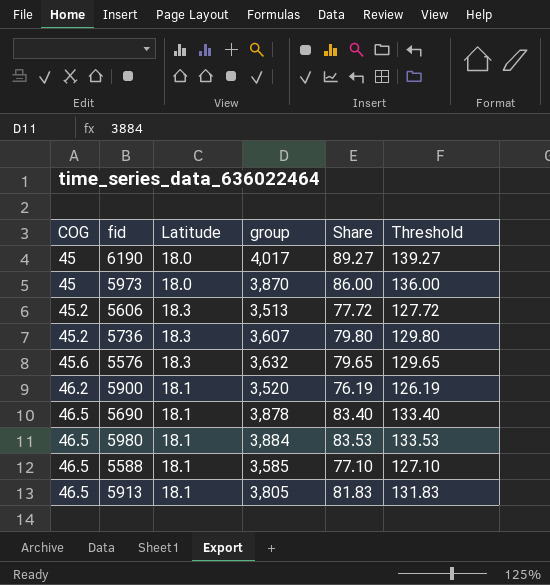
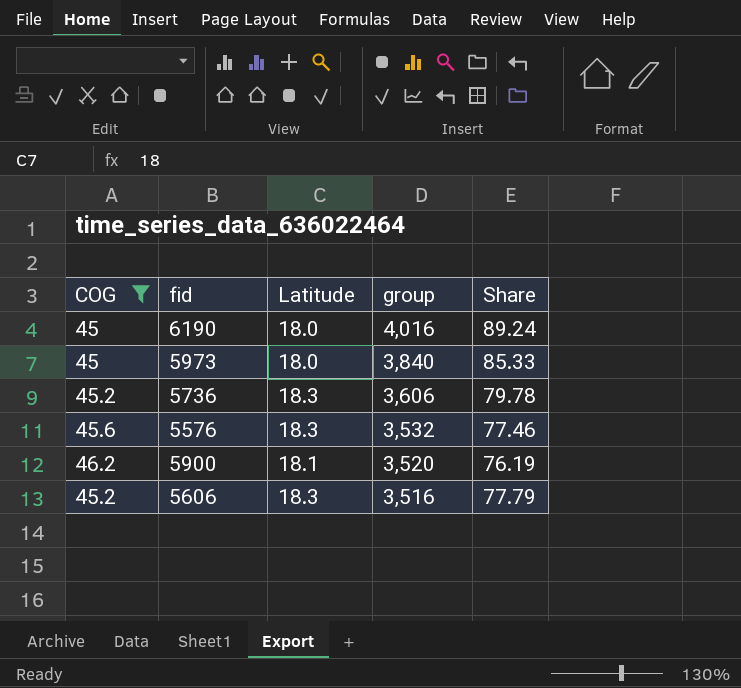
filter: none -> COG != 46.5
row order: COG ascending -> group descending
column Threshold | formula: [Share] + 50 -> none
6190 | group: 4,017 -> 4,016
6190 | Share: 89.27 -> 89.24
5973 | group: 3,870 -> 3,840
5973 | Share: 86.00 -> 85.33
5736 | group: 3,607 -> 3,606
5736 | Share: 79.80 -> 79.78
5576 | group: 3,632 -> 3,532
5576 | Share: 79.65 -> 77.46
5606 | group: 3,513 -> 3,516
5606 | Share: 77.72 -> 77.79

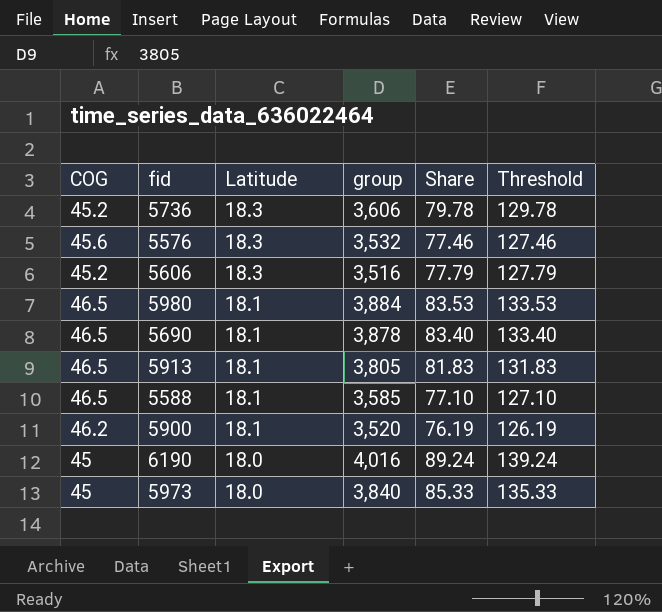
filter: COG != 46.5 -> none
row order: group descending -> Latitude descending
column Threshold | formula: none -> [Share] + 50

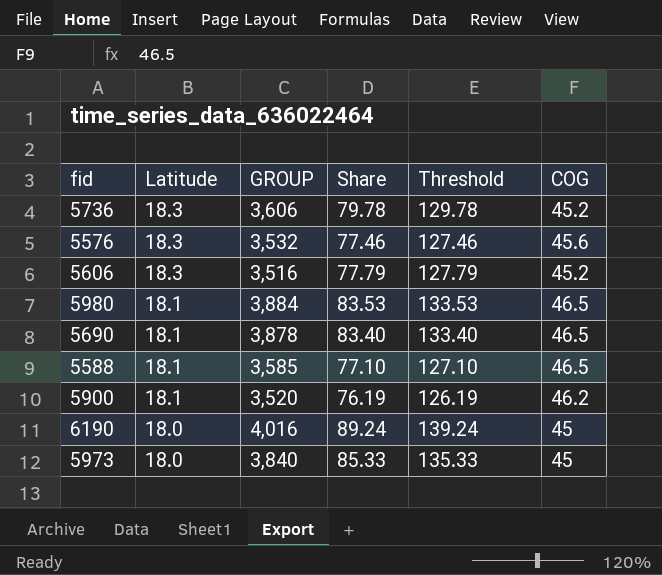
column name: group -> GROUP
column COG | position: 1 -> 6
row 5913: 46.5 | 18.1 | 3,805 | 81.83 | 131.83 -> none

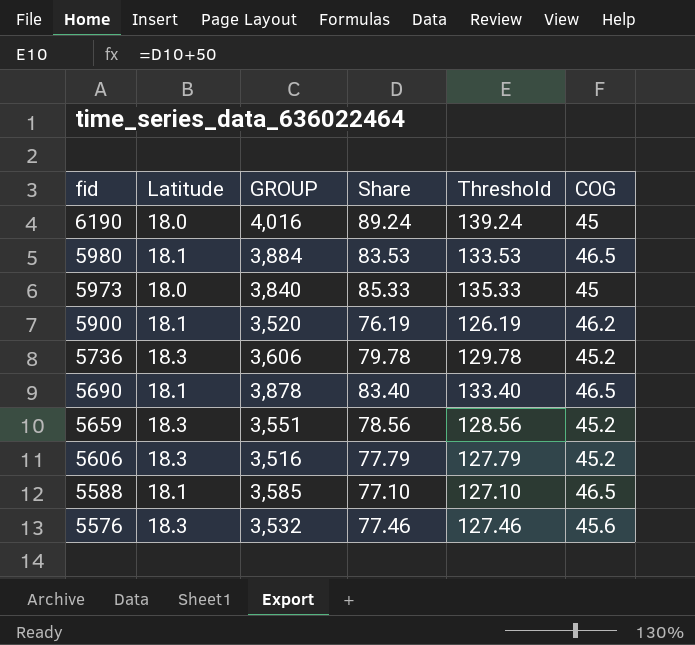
row order: Latitude descending -> fid descending
row 5659: none -> 18.3 | 3,551 | 78.56 | 128.56 | 45.2

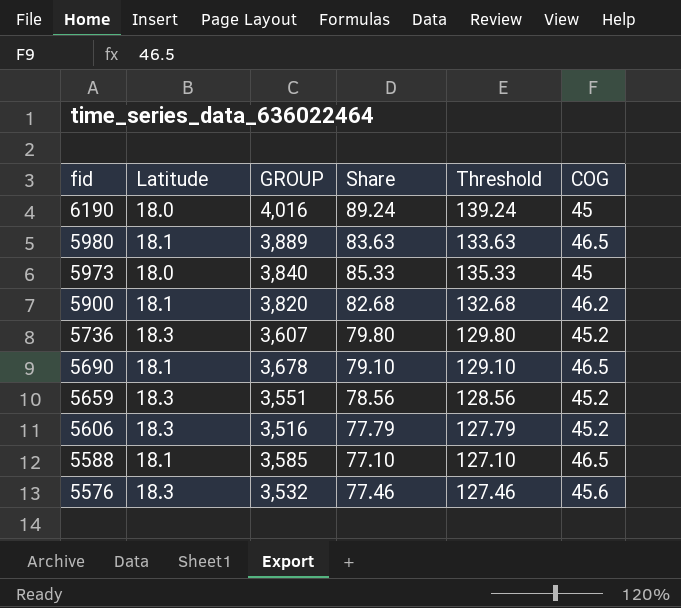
5980 | GROUP: 3,884 -> 3,889
5980 | Share: 83.53 -> 83.63
5980 | Threshold: 133.53 -> 133.63
5900 | GROUP: 3,520 -> 3,820
5900 | Share: 76.19 -> 82.68
5900 | Threshold: 126.19 -> 132.68
5736 | GROUP: 3,606 -> 3,607
5736 | Share: 79.78 -> 79.80
5736 | Threshold: 129.78 -> 129.80
5690 | GROUP: 3,878 -> 3,678
5690 | Share: 83.40 -> 79.10
5690 | Threshold: 133.40 -> 129.10

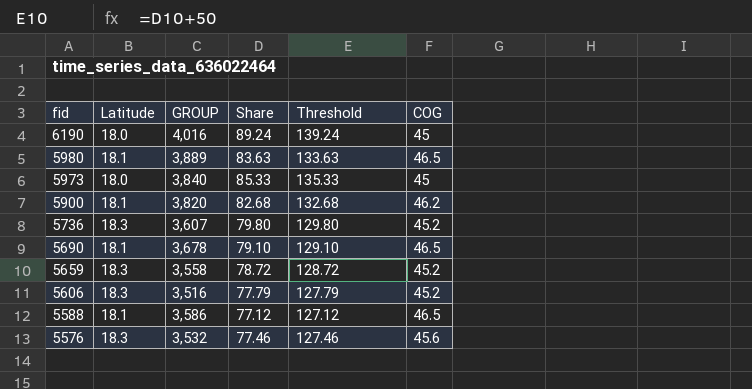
5659 | GROUP: 3,551 -> 3,558
5659 | Share: 78.56 -> 78.72
5659 | Threshold: 128.56 -> 128.72
5588 | GROUP: 3,585 -> 3,586
5588 | Share: 77.10 -> 77.12
5588 | Threshold: 127.10 -> 127.12

